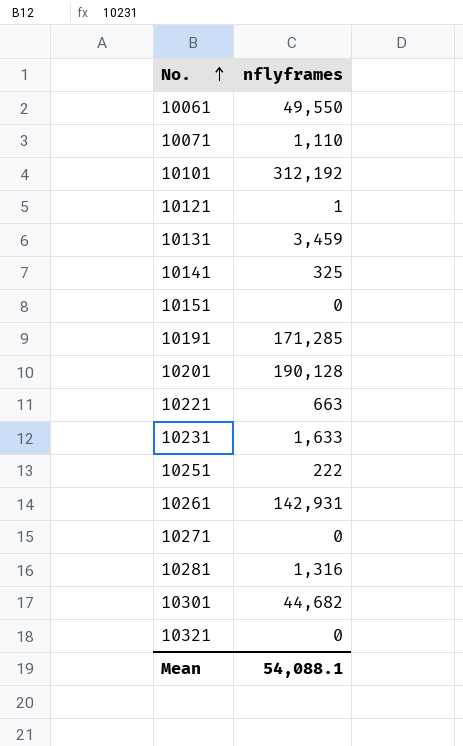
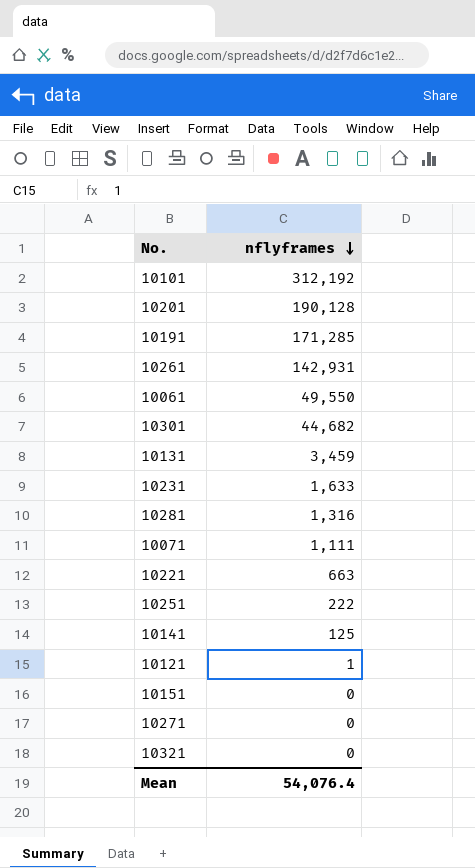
row order: No. ascending -> nflyframes descending
10071 | nflyframes: 1,110 -> 1,111
10141 | nflyframes: 325 -> 125
Mean | nflyframes: 54,088.1 -> 54,076.4

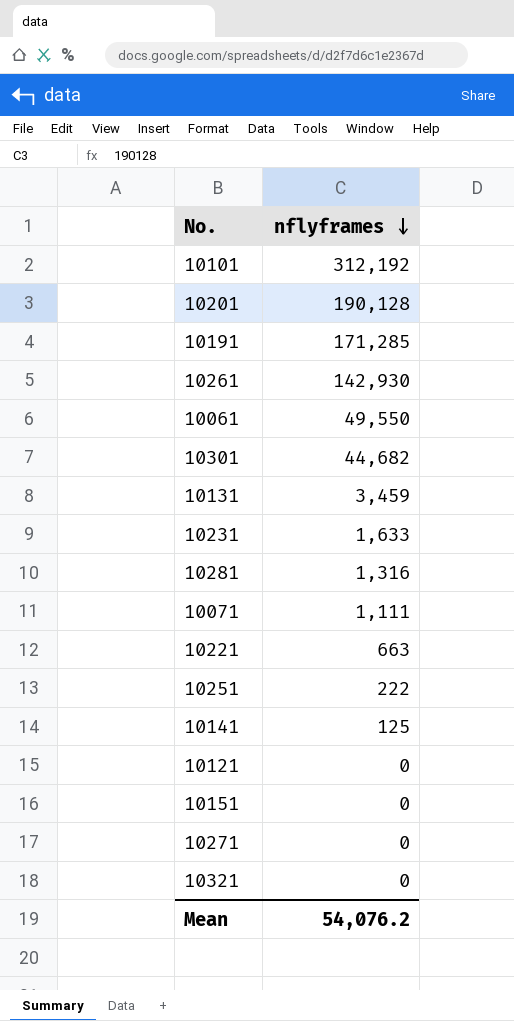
10261 | nflyframes: 142,931 -> 142,930
10121 | nflyframes: 1 -> 0
Mean | nflyframes: 54,076.4 -> 54,076.2

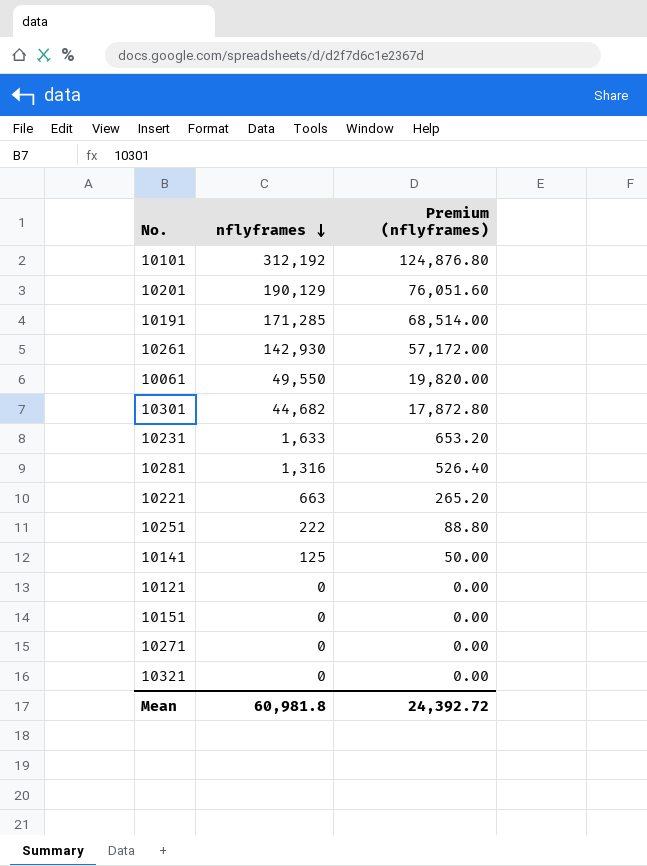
column Premium (nflyframes) | formula: none -> [nflyframes] * 0.4
row 10131: 3,459 -> none
row 10071: 1,111 -> none
10201 | nflyframes: 190,128 -> 190,129
Mean | nflyframes: 54,076.2 -> 60,981.8

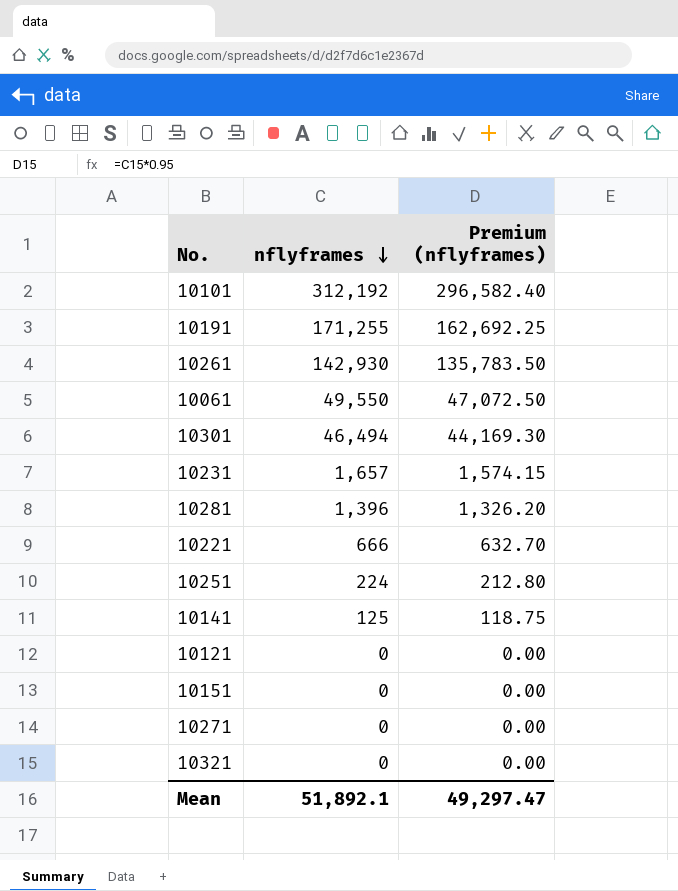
column Premium (nflyframes) | formula: [nflyframes] * 0.4 -> [nflyframes] * 0.95
row 10201: 190,129 | 76,051.60 -> none
10191 | nflyframes: 171,285 -> 171,255
10301 | nflyframes: 44,682 -> 46,494
10231 | nflyframes: 1,633 -> 1,657
10281 | nflyframes: 1,316 -> 1,396
10221 | nflyframes: 663 -> 666
10251 | nflyframes: 222 -> 224
Mean | nflyframes: 60,981.8 -> 51,892.1
Mean | Premium (nflyframes): 24,392.72 -> 49,297.47

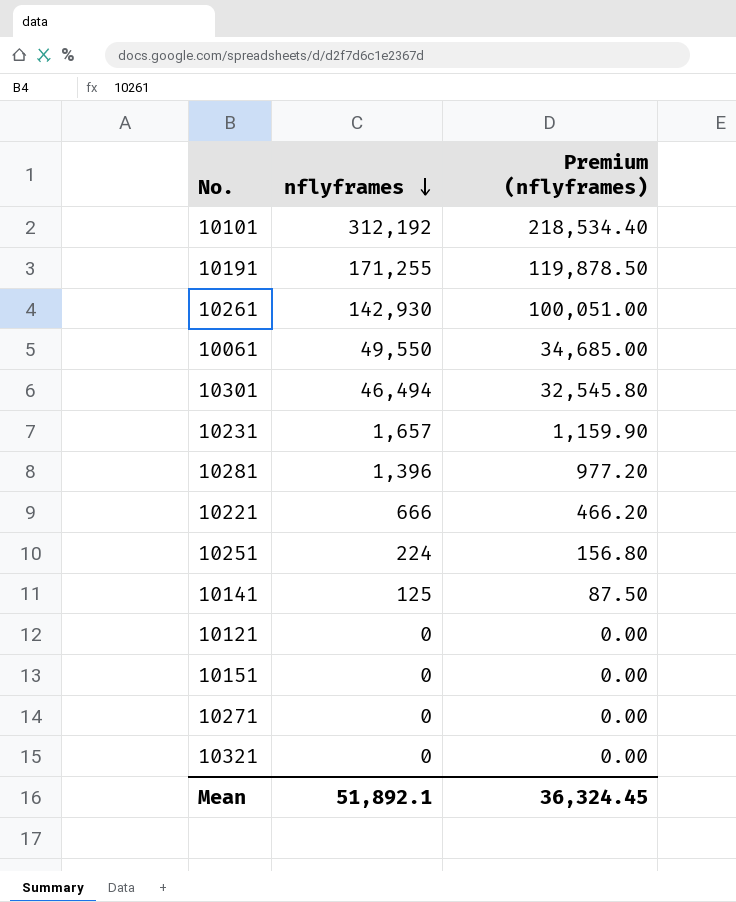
column Premium (nflyframes) | formula: [nflyframes] * 0.95 -> [nflyframes] * 0.7
Mean | Premium (nflyframes): 49,297.47 -> 36,324.45

